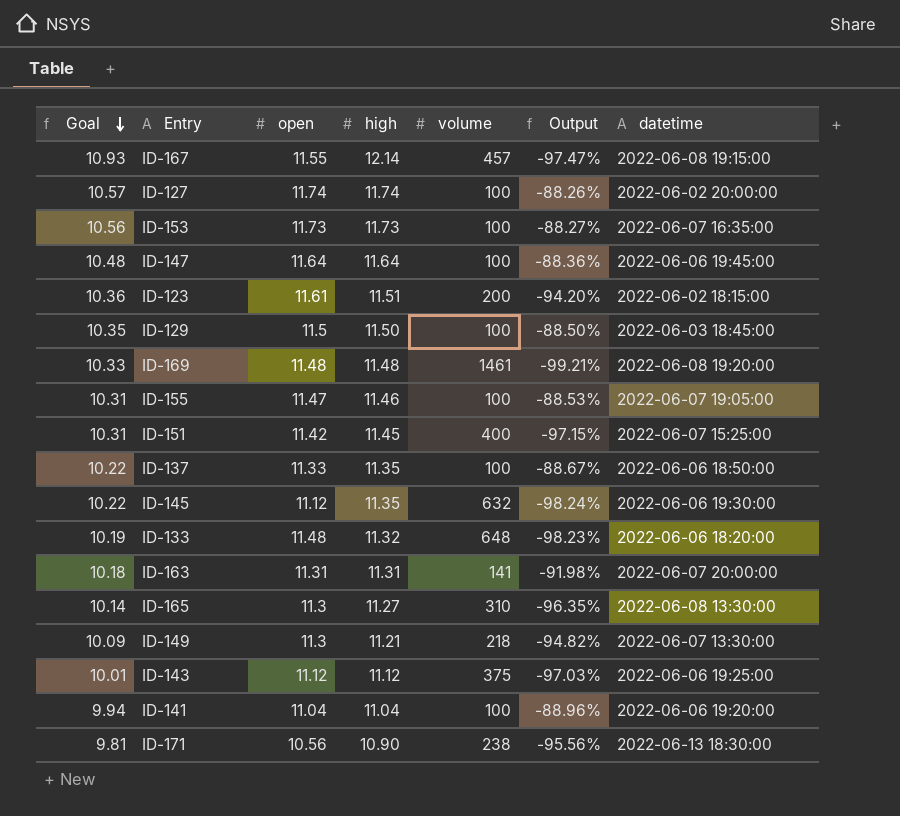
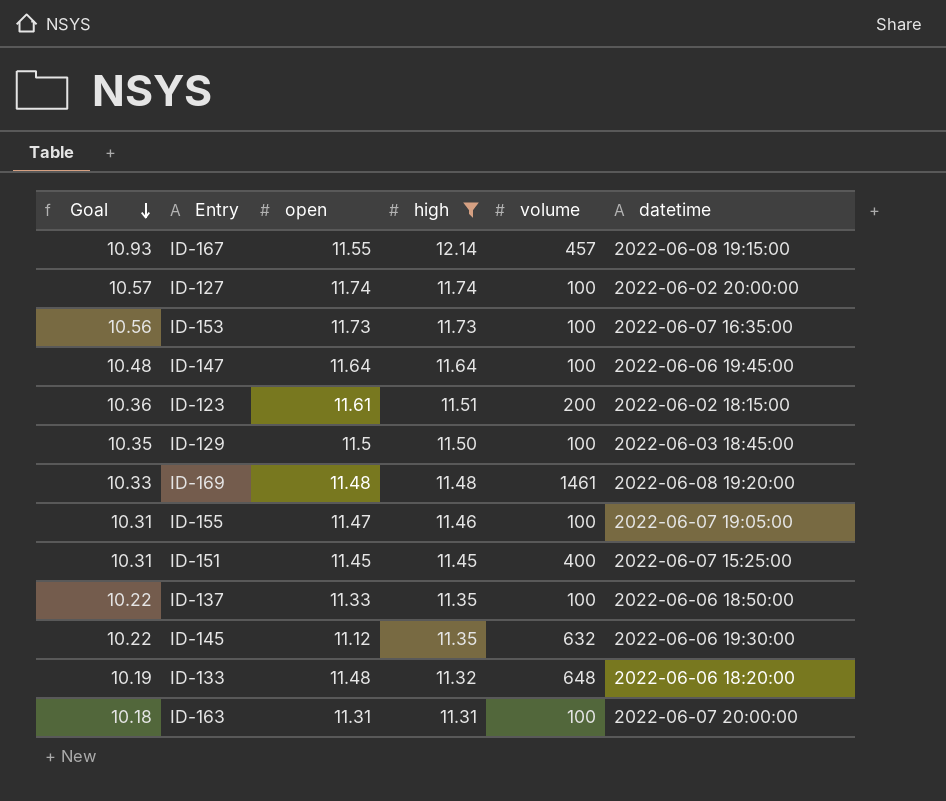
filter: none -> high >= 11.31
column Output | formula: ([open] - [volume]) / [volume] -> none
ID-151 | open: 11.42 -> 11.45
ID-163 | volume: 141 -> 100

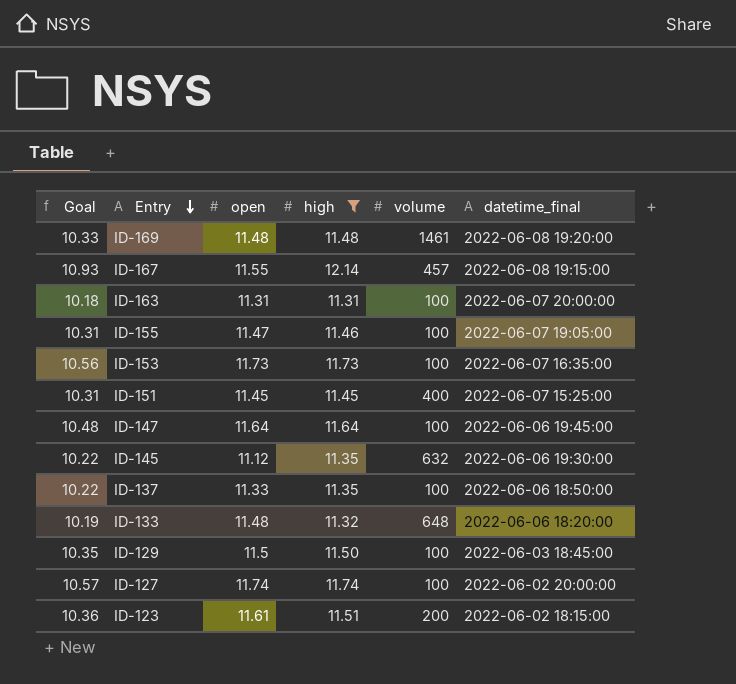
row order: Goal descending -> Entry descending
column name: datetime -> datetime_final

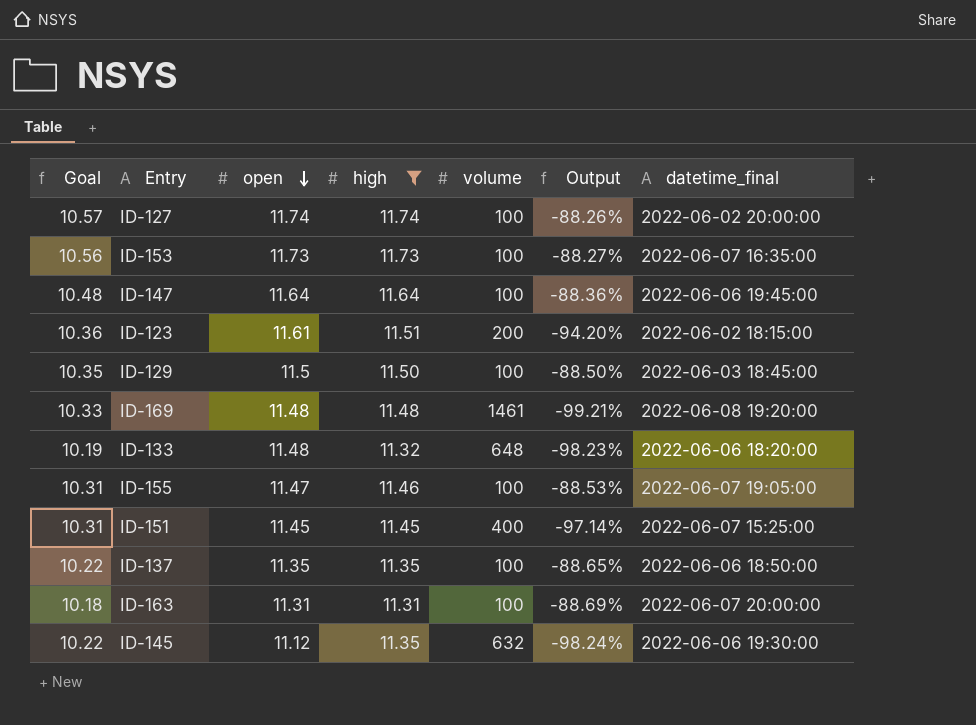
row order: Entry descending -> open descending
column Output | formula: none -> ([open] - [volume]) / [volume]
row ID-167: 10.93 | 11.55 | 12.14 | 457 | 2022-06-08 19:15:00 -> none
ID-137 | open: 11.33 -> 11.35

